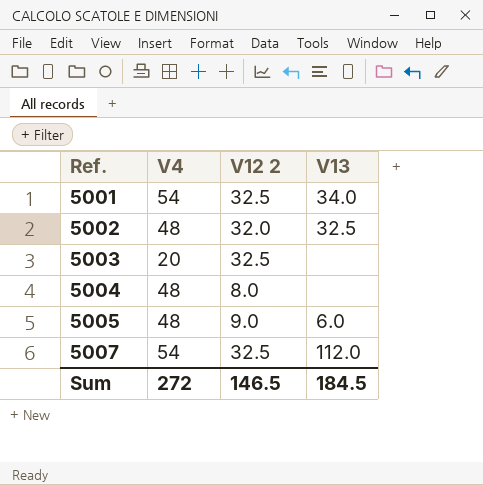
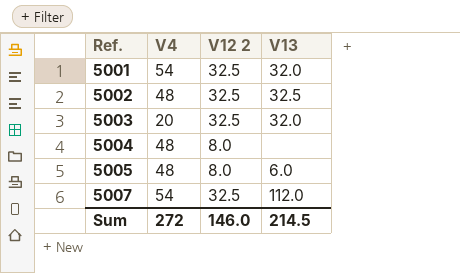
5001 | V13: 34.0 -> 32.0
5002 | V12 2: 32.0 -> 32.5
5003 | V13: none -> 32.0
5005 | V12 2: 9.0 -> 8.0
Sum | V12 2: 146.5 -> 146.0
Sum | V13: 184.5 -> 214.5

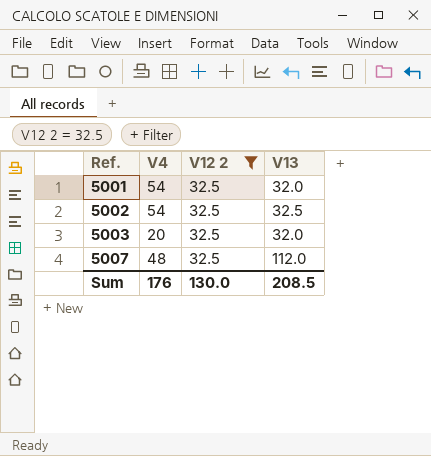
filter: none -> V12 2 = 32.5
5002 | V4: 48 -> 54
5007 | V4: 54 -> 48
Sum | V4: 272 -> 176
Sum | V12 2: 146.0 -> 130.0
Sum | V13: 214.5 -> 208.5

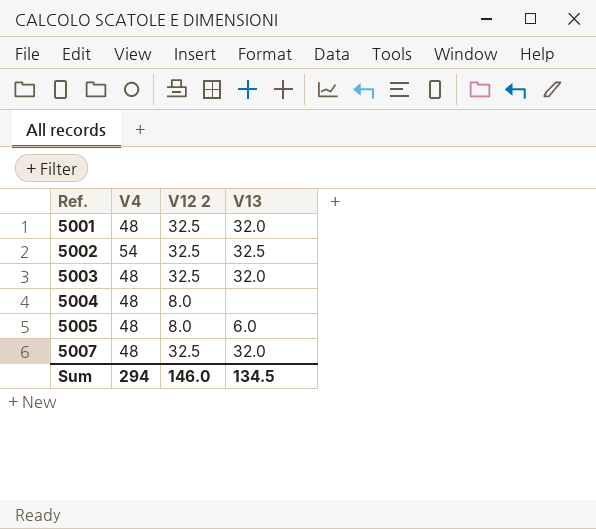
filter: V12 2 = 32.5 -> none
5001 | V4: 54 -> 48
5003 | V4: 20 -> 48
5007 | V13: 112.0 -> 32.0
Sum | V4: 176 -> 294
Sum | V12 2: 130.0 -> 146.0
Sum | V13: 208.5 -> 134.5

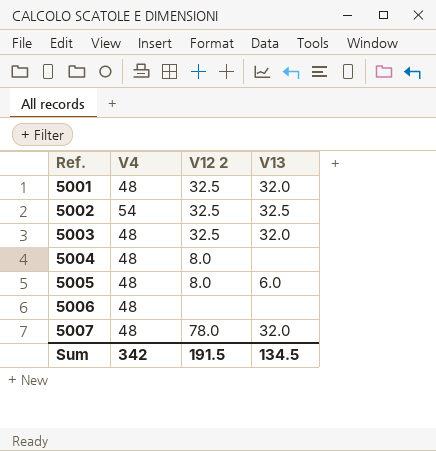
row 5006: none -> 48 | none | none
5007 | V12 2: 32.5 -> 78.0
Sum | V4: 294 -> 342
Sum | V12 2: 146.0 -> 191.5

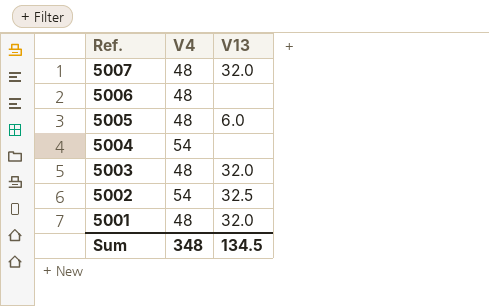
row order: Ref. ascending -> Ref. descending
column V12 2 | position: 3 -> none
5004 | V4: 48 -> 54
Sum | V4: 342 -> 348

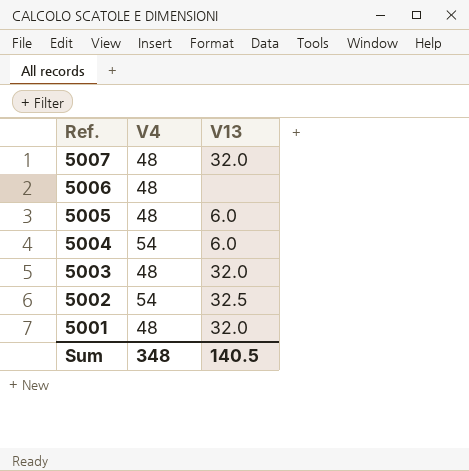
5004 | V13: none -> 6.0
Sum | V13: 134.5 -> 140.5

